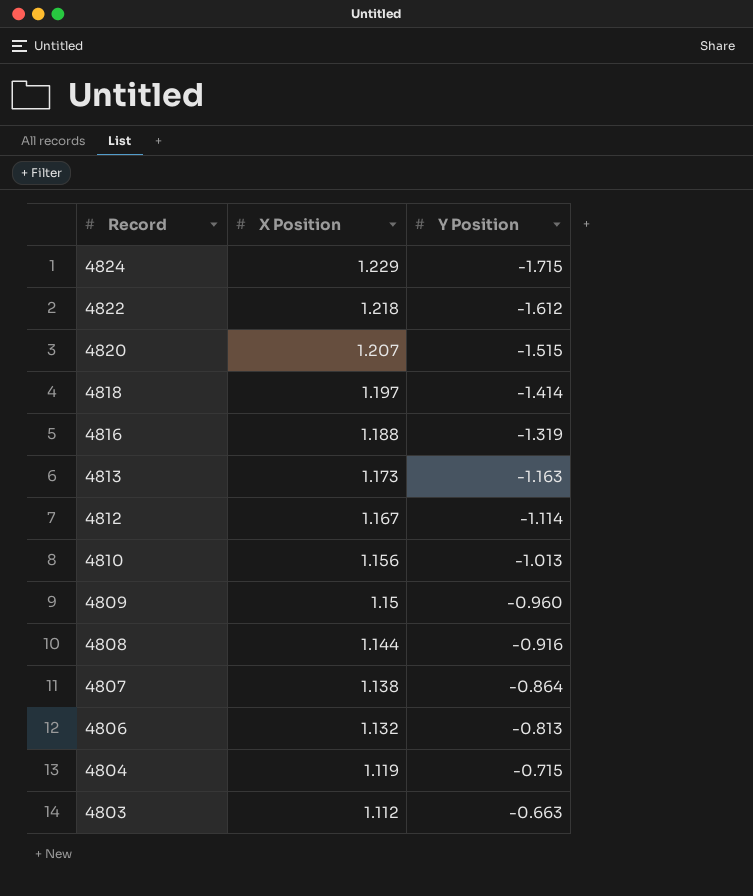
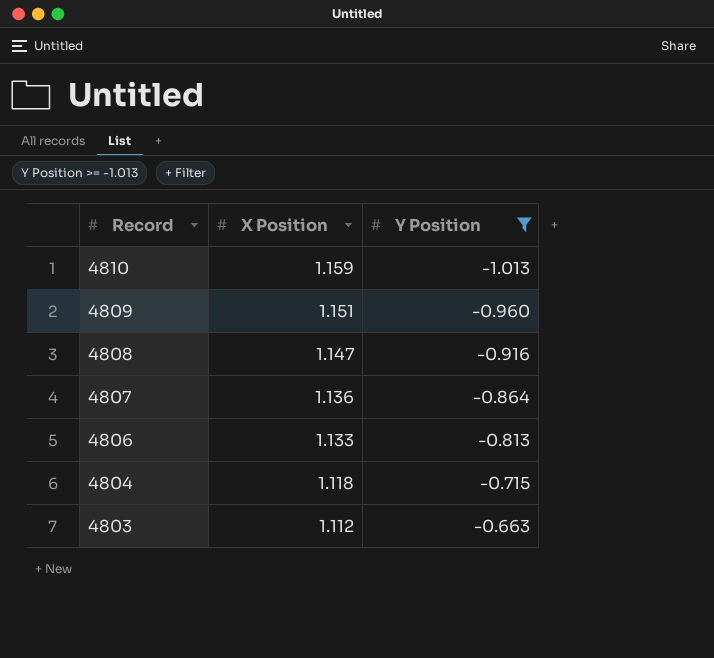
filter: none -> Y Position >= -1.013
4810 | X Position: 1.156 -> 1.159
4809 | X Position: 1.15 -> 1.151
4808 | X Position: 1.144 -> 1.147
4807 | X Position: 1.138 -> 1.136
4806 | X Position: 1.132 -> 1.133
4804 | X Position: 1.119 -> 1.118

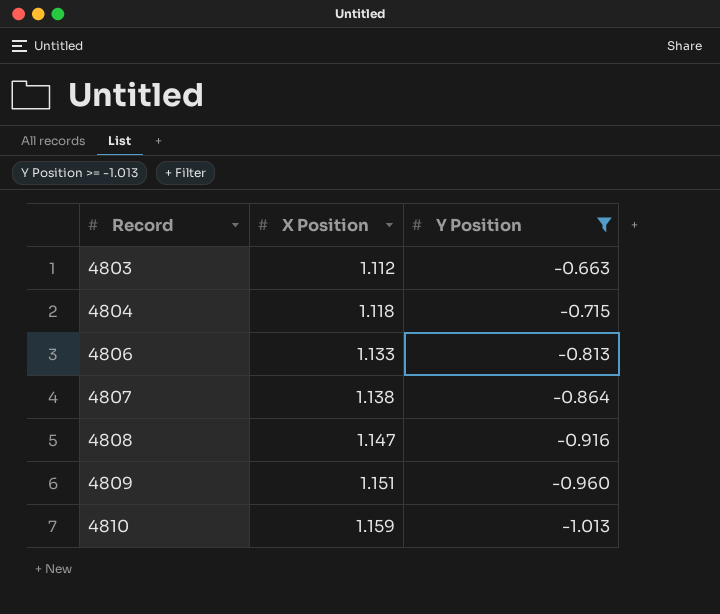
row order: Record descending -> Record ascending
4807 | X Position: 1.136 -> 1.138

